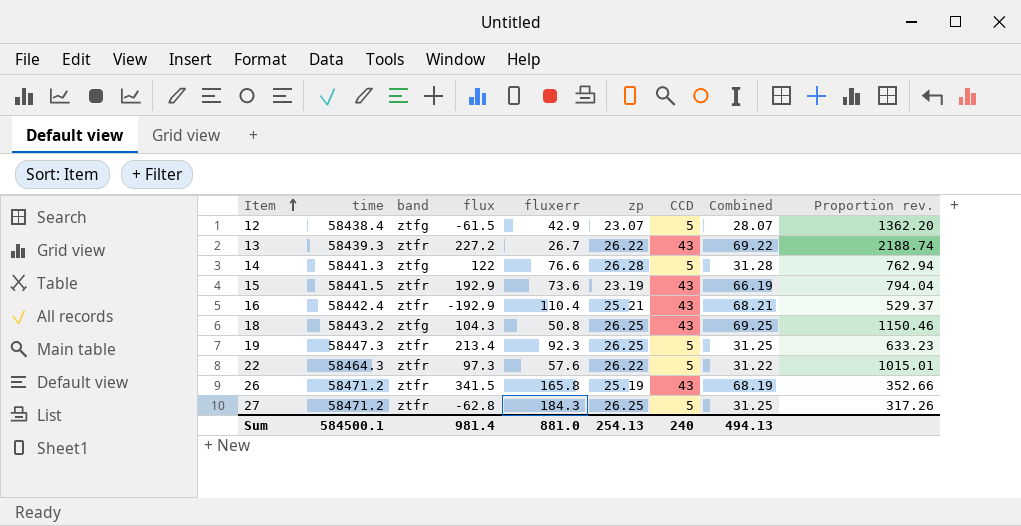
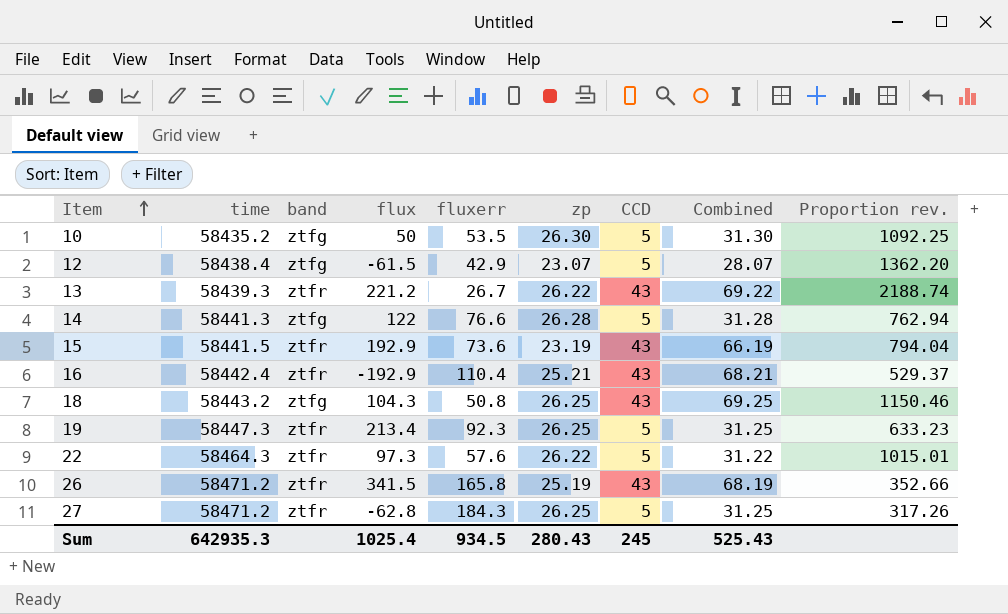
row 10: none -> 58435.2 | ztfg | 50 | 53.5 | 26.30 | 5 | 31.30 | 1092.25
13 | flux: 227.2 -> 221.2
Sum | time: 584500.1 -> 642935.3
Sum | flux: 981.4 -> 1025.4
Sum | fluxerr: 881.0 -> 934.5
Sum | zp: 254.13 -> 280.43
Sum | CCD: 240 -> 245
Sum | Combined: 494.13 -> 525.43

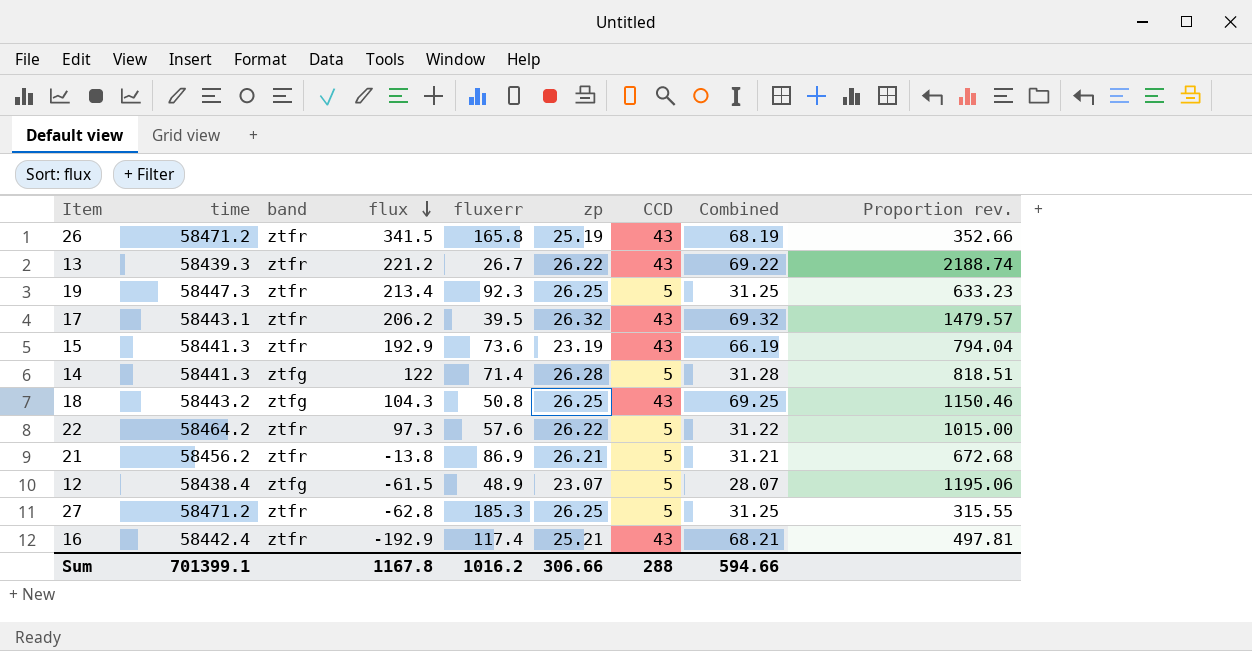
row order: Item ascending -> flux descending
row 10: 58435.2 | ztfg | 50 | 53.5 | 26.30 | 5 | 31.30 | 1092.25 -> none
row 17: none -> 58443.1 | ztfr | 206.2 | 39.5 | 26.32 | 43 | 69.32 | 1479.57
15 | time: 58441.5 -> 58441.3
14 | fluxerr: 76.6 -> 71.4
14 | Proportion rev.: 762.94 -> 818.51
22 | time: 58464.3 -> 58464.2
22 | Proportion rev.: 1015.01 -> 1015.00
row 21: none -> 58456.2 | ztfr | -13.8 | 86.9 | 26.21 | 5 | 31.21 | 672.68
12 | fluxerr: 42.9 -> 48.9
12 | Proportion rev.: 1362.20 -> 1195.06
27 | fluxerr: 184.3 -> 185.3
27 | Proportion rev.: 317.26 -> 315.55
16 | fluxerr: 110.4 -> 117.4
16 | Proportion rev.: 529.37 -> 497.81
Sum | time: 642935.3 -> 701399.1
Sum | flux: 1025.4 -> 1167.8
Sum | fluxerr: 934.5 -> 1016.2
Sum | zp: 280.43 -> 306.66
Sum | CCD: 245 -> 288
Sum | Combined: 525.43 -> 594.66

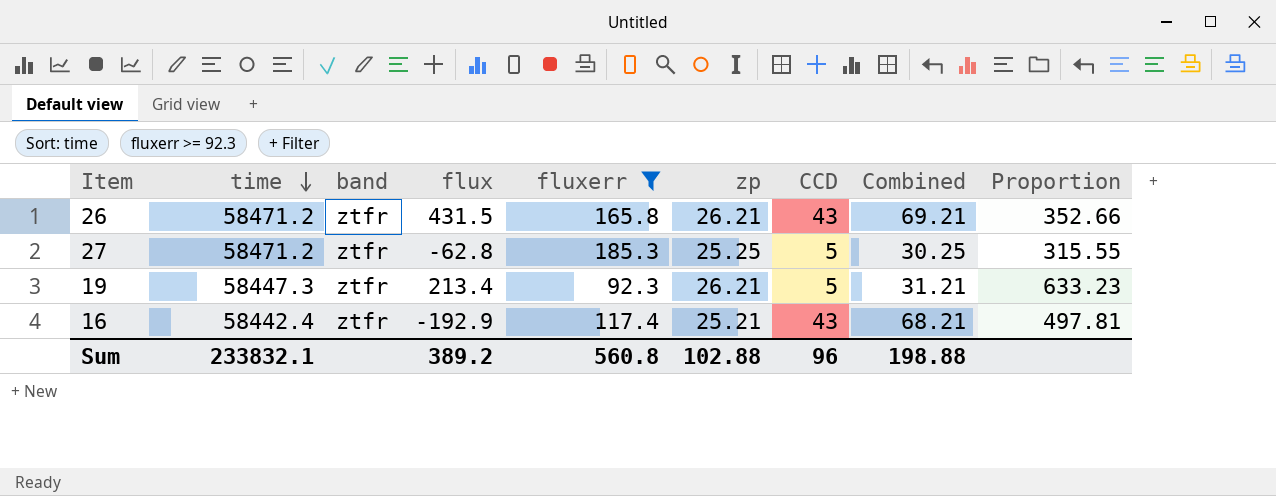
filter: none -> fluxerr >= 92.3
row order: flux descending -> time descending
column name: Proportion rev. -> Proportion
26 | flux: 341.5 -> 431.5
26 | zp: 25.19 -> 26.21
26 | Combined: 68.19 -> 69.21
27 | zp: 26.25 -> 25.25
27 | Combined: 31.25 -> 30.25
19 | zp: 26.25 -> 26.21
19 | Combined: 31.25 -> 31.21
Sum | time: 701399.1 -> 233832.1
Sum | flux: 1167.8 -> 389.2
Sum | fluxerr: 1016.2 -> 560.8
Sum | zp: 306.66 -> 102.88
Sum | CCD: 288 -> 96
Sum | Combined: 594.66 -> 198.88

